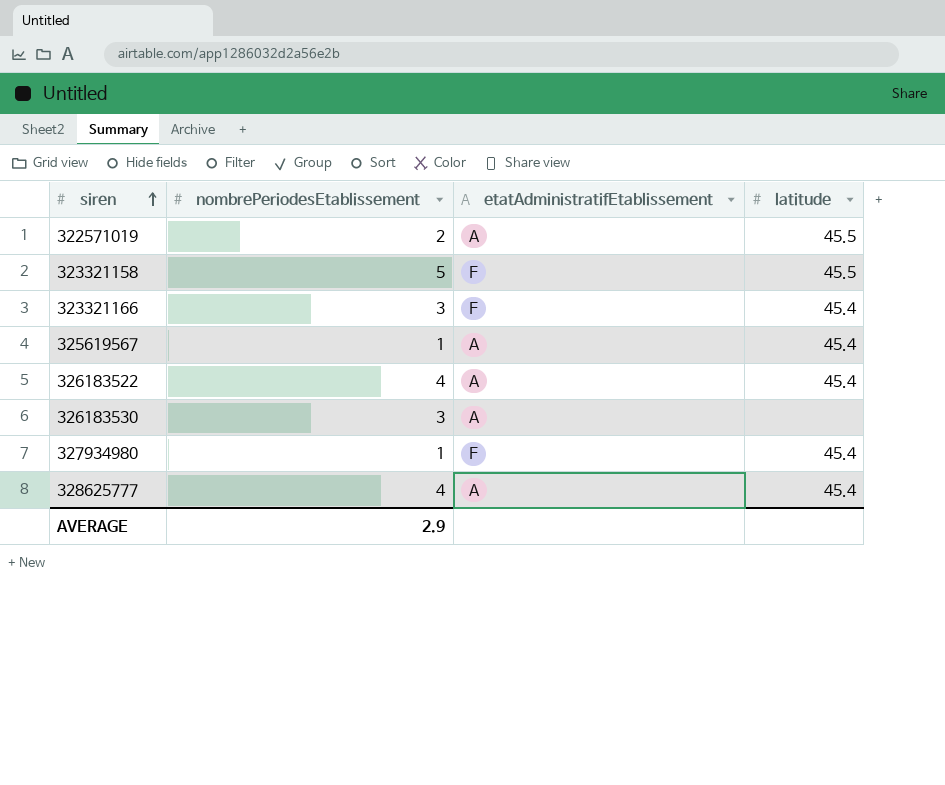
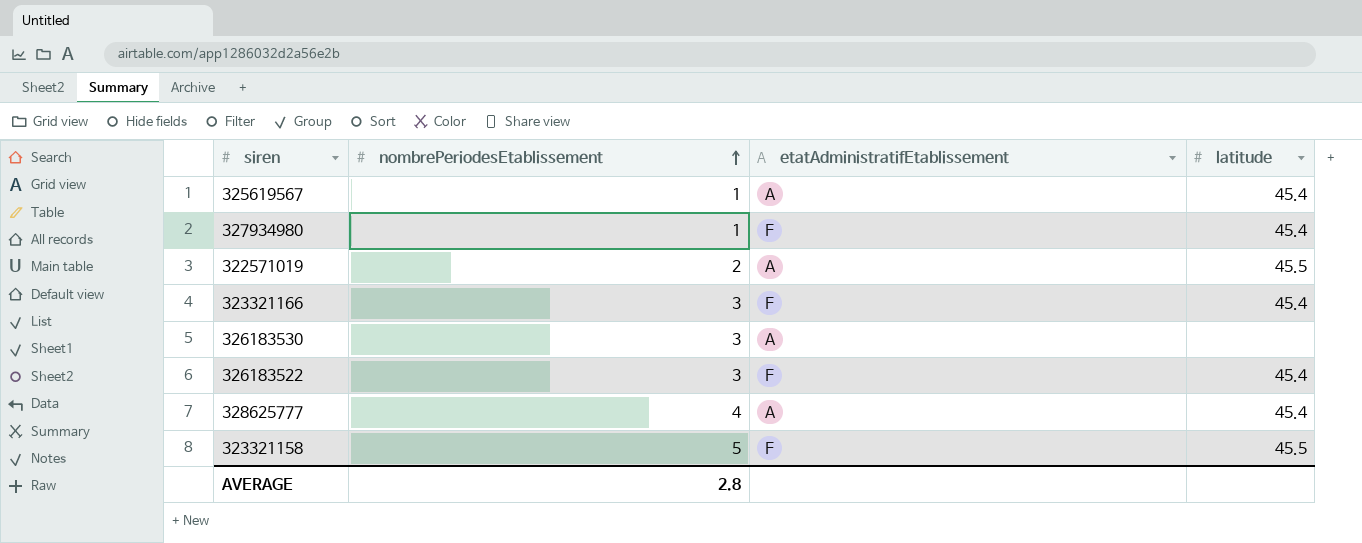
row order: siren ascending -> nombrePeriodesEtablissement ascending
326183522 | nombrePeriodesEtablissement: 4 -> 3
326183522 | etatAdministratifEtablissement: A -> F
AVERAGE | nombrePeriodesEtablissement: 2.9 -> 2.8

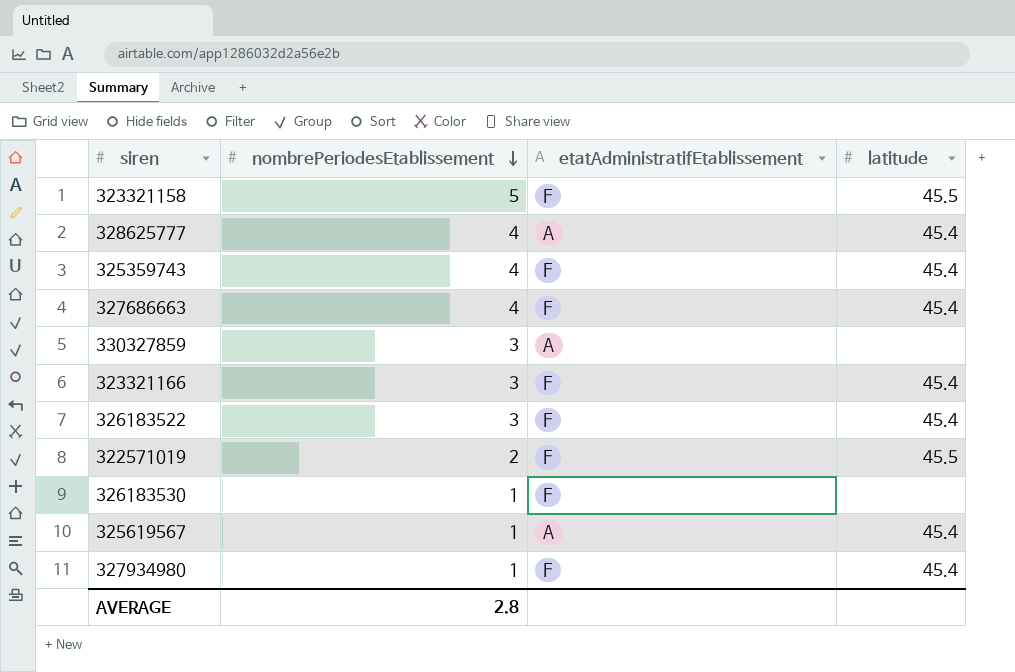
row order: nombrePeriodesEtablissement ascending -> nombrePeriodesEtablissement descending
row 325359743: none -> 4 | F | 45.4
row 327686663: none -> 4 | F | 45.4
row 330327859: none -> 3 | A | none
322571019 | etatAdministratifEtablissement: A -> F
326183530 | nombrePeriodesEtablissement: 3 -> 1
326183530 | etatAdministratifEtablissement: A -> F

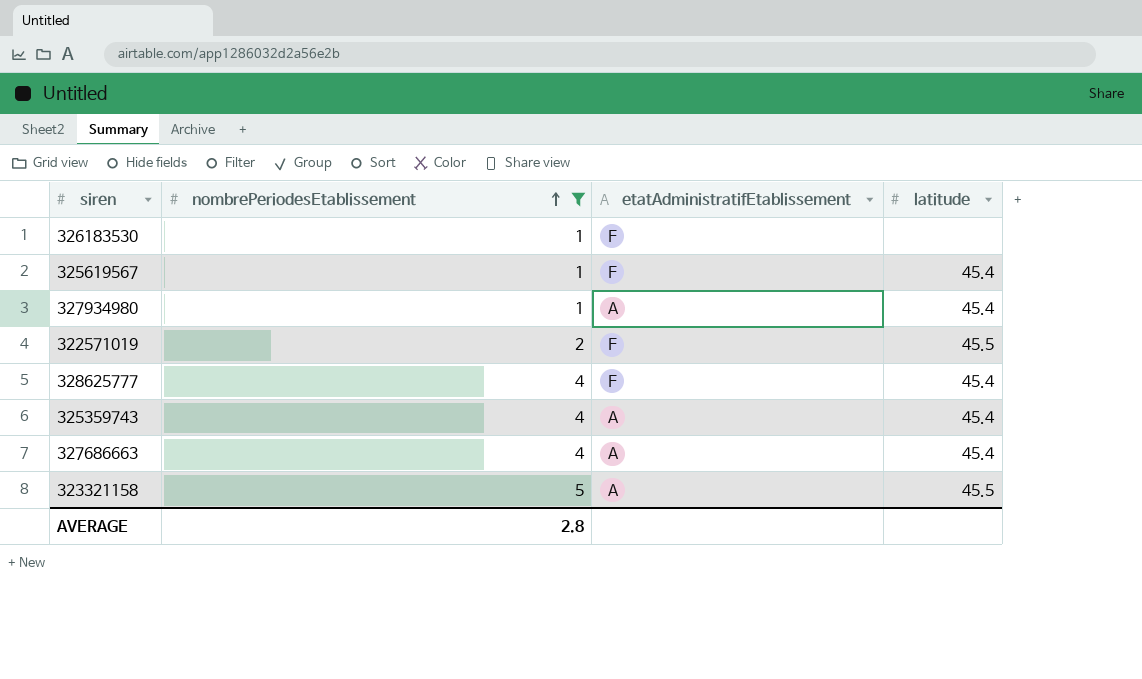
filter: none -> nombrePeriodesEtablissement != 3
row order: nombrePeriodesEtablissement descending -> nombrePeriodesEtablissement ascending
325619567 | etatAdministratifEtablissement: A -> F
327934980 | etatAdministratifEtablissement: F -> A
328625777 | etatAdministratifEtablissement: A -> F
325359743 | etatAdministratifEtablissement: F -> A
327686663 | etatAdministratifEtablissement: F -> A
323321158 | etatAdministratifEtablissement: F -> A

